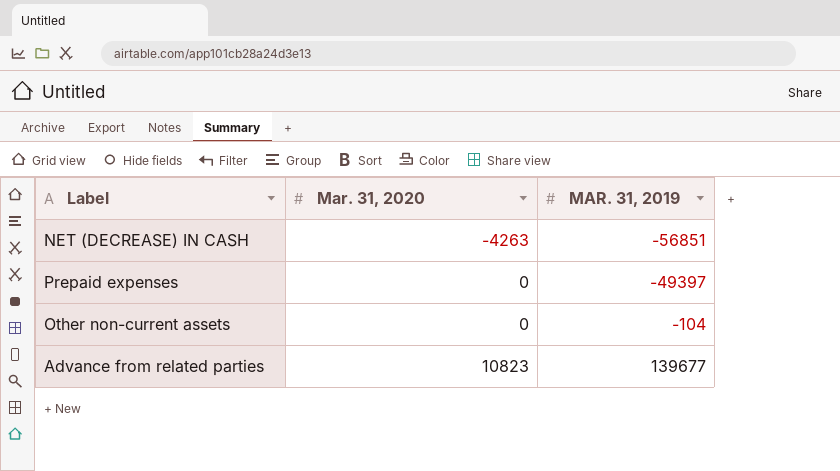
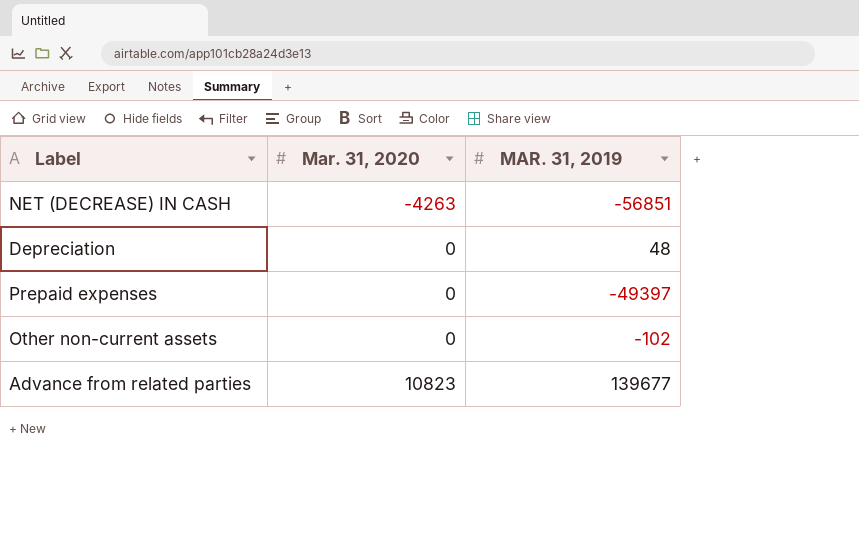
row Depreciation: none -> 0 | 48
Other non-current assets | MAR. 31, 2019: -104 -> -102

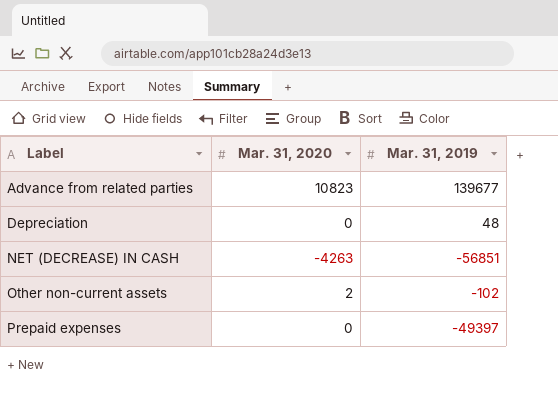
row order: Mar. 31, 2020 ascending -> Label ascending
column name: MAR. 31, 2019 -> Mar. 31, 2019
Other non-current assets | Mar. 31, 2020: 0 -> 2

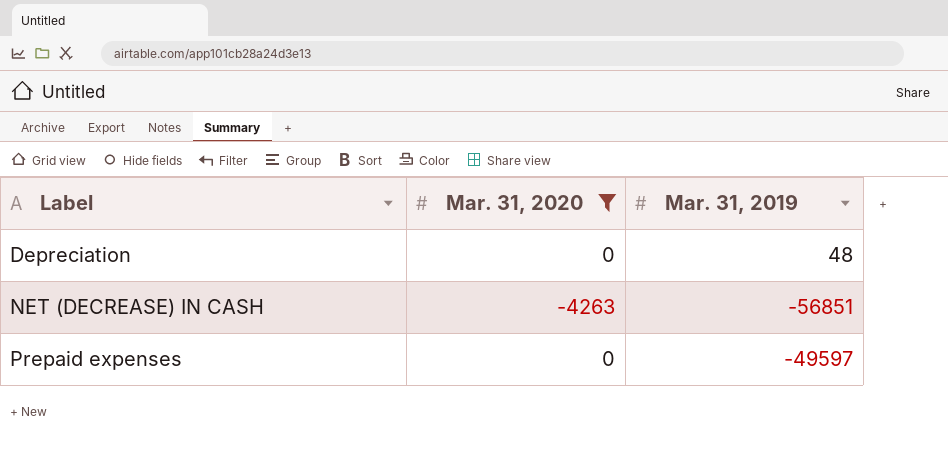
filter: none -> Mar. 31, 2020 <= 0
Prepaid expenses | Mar. 31, 2019: -49397 -> -49597

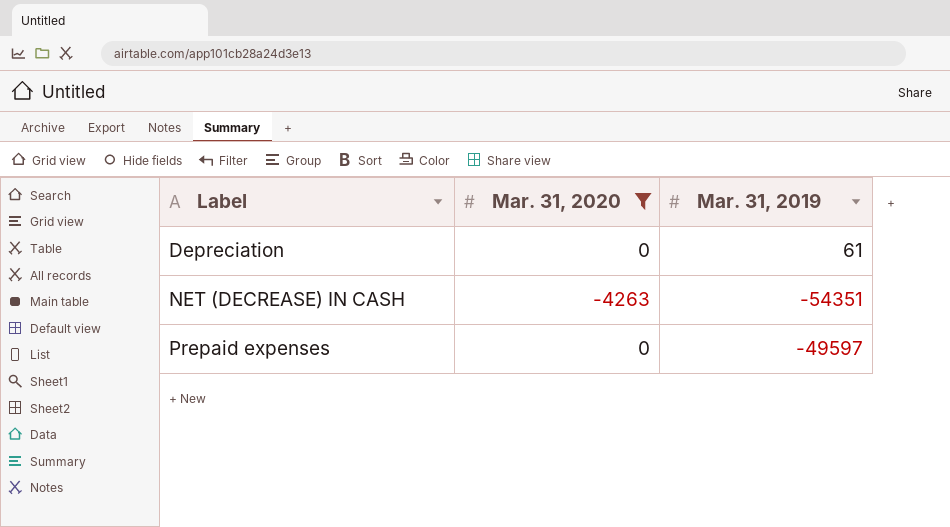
Depreciation | Mar. 31, 2019: 48 -> 61
NET (DECREASE) IN CASH | Mar. 31, 2019: -56851 -> -54351

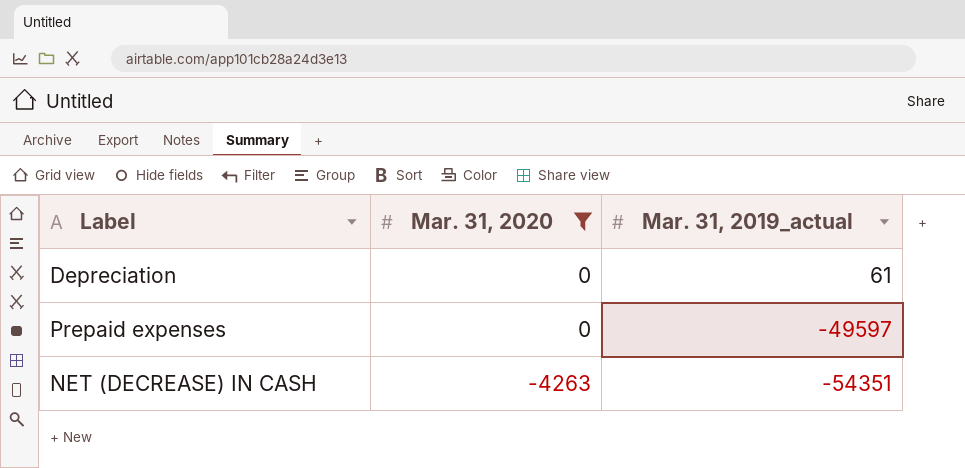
row order: Label ascending -> Mar. 31, 2020 descending
column name: Mar. 31, 2019 -> Mar. 31, 2019_actual

